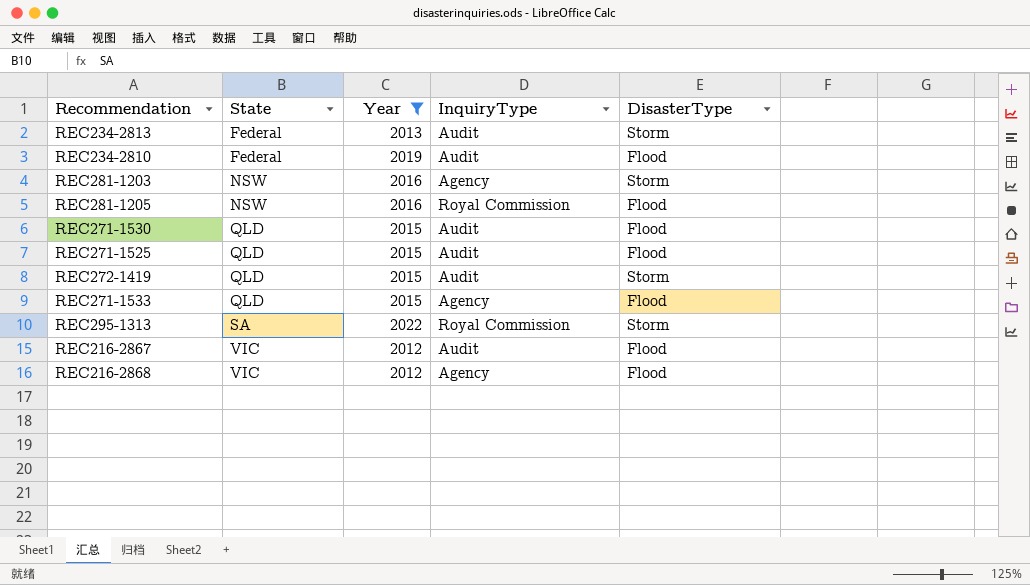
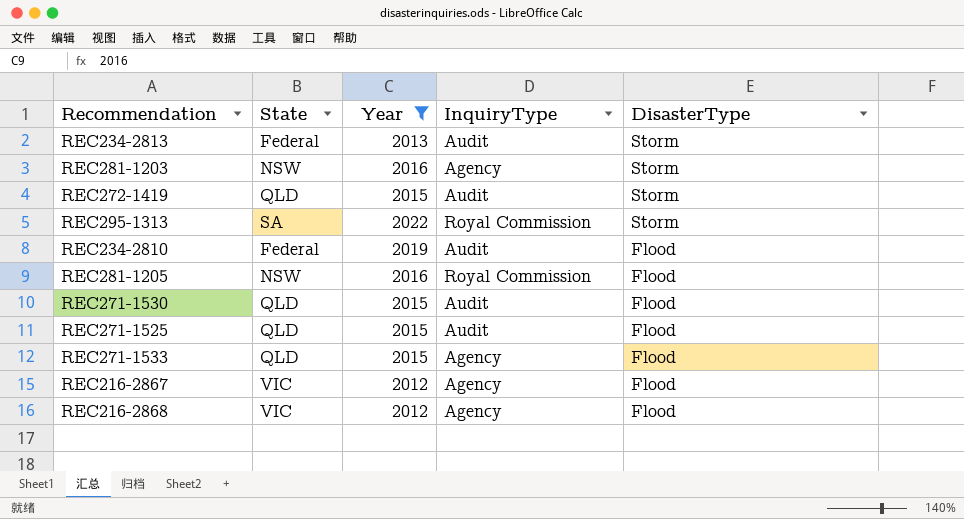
row order: State ascending -> DisasterType descending
REC216-2867 | InquiryType: Audit -> Agency

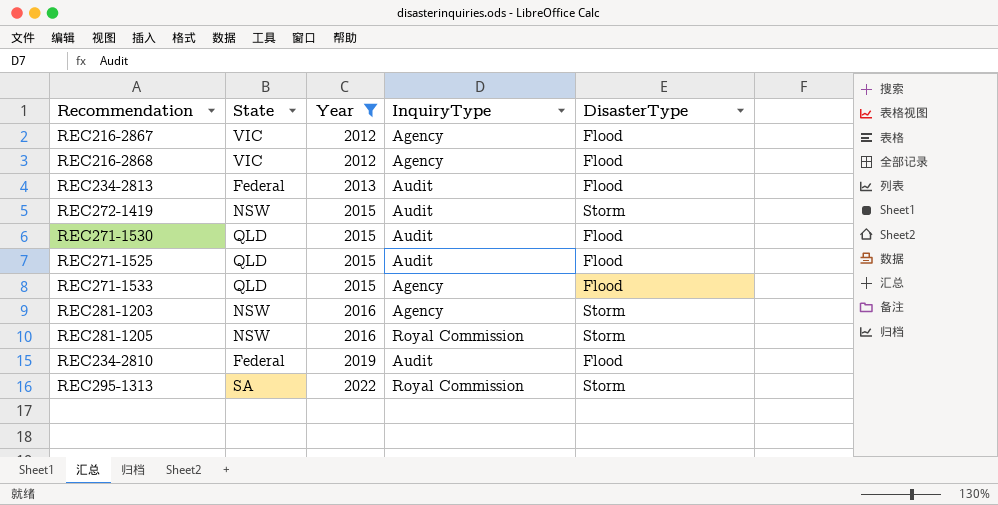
row order: DisasterType descending -> Year ascending
REC234-2813 | DisasterType: Storm -> Flood
REC272-1419 | State: QLD -> NSW
REC281-1205 | DisasterType: Flood -> Storm

